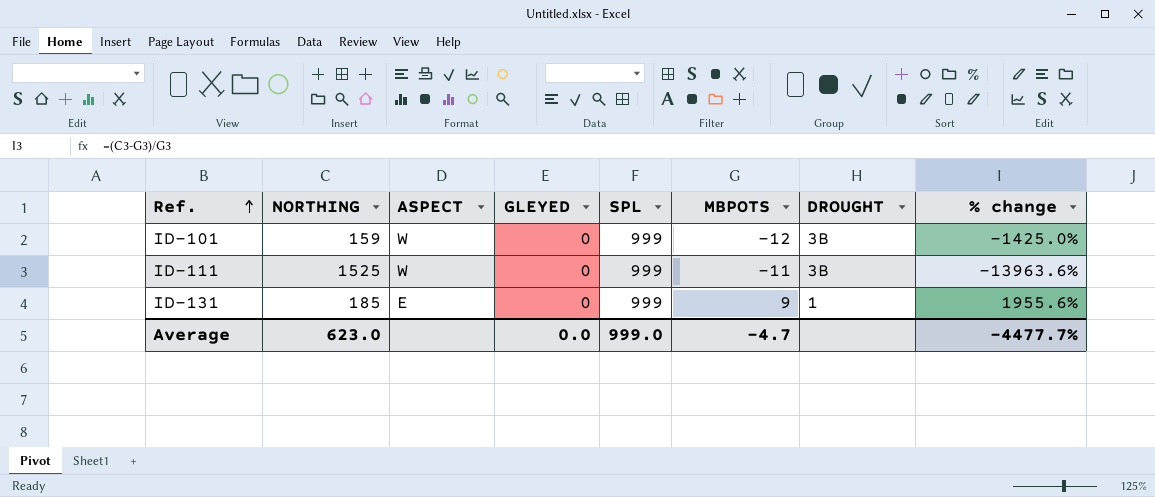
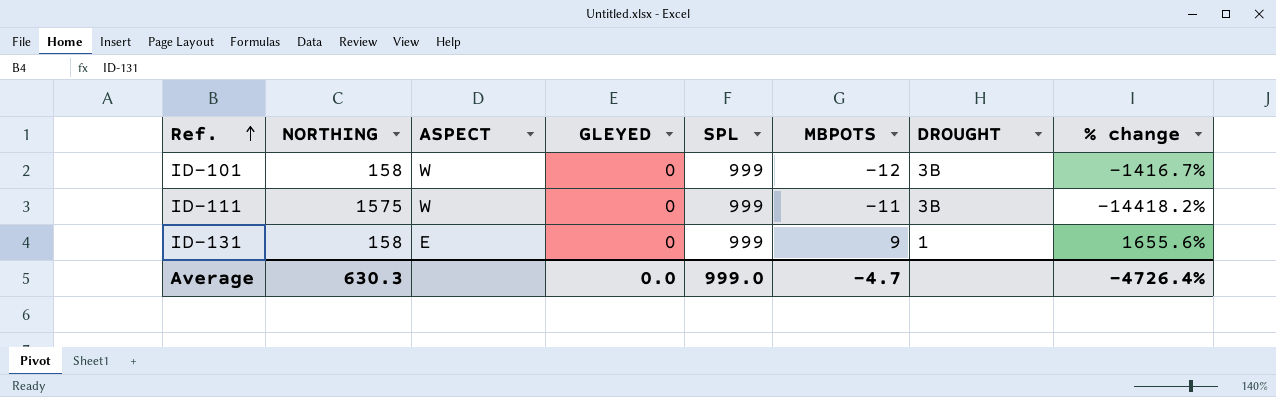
ID-101 | NORTHING: 159 -> 158
ID-101 | % change: -1425.0% -> -1416.7%
ID-111 | NORTHING: 1525 -> 1575
ID-111 | % change: -13963.6% -> -14418.2%
ID-131 | NORTHING: 185 -> 158
ID-131 | % change: 1955.6% -> 1655.6%
Average | NORTHING: 623.0 -> 630.3
Average | % change: -4477.7% -> -4726.4%

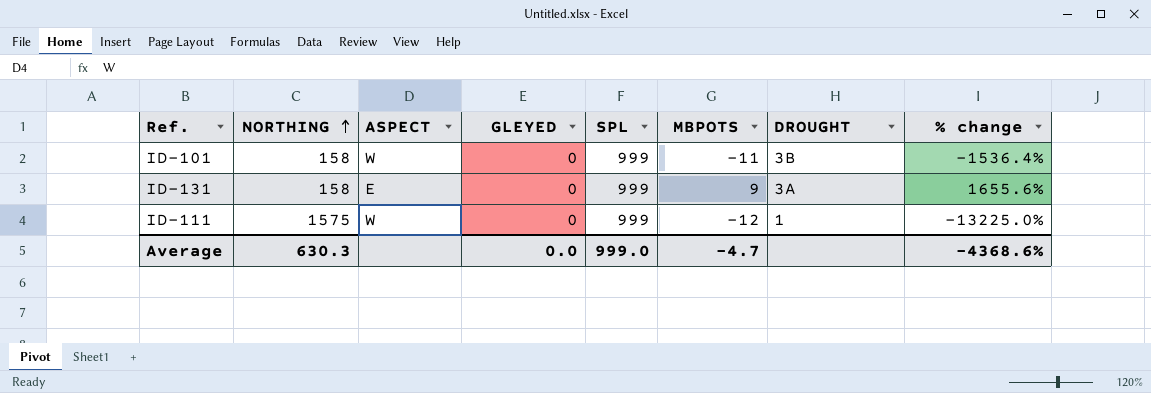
row order: Ref. ascending -> NORTHING ascending
ID-101 | MBPOTS: -12 -> -11
ID-101 | % change: -1416.7% -> -1536.4%
ID-131 | DROUGHT: 1 -> 3A
ID-111 | MBPOTS: -11 -> -12
ID-111 | DROUGHT: 3B -> 1
ID-111 | % change: -14418.2% -> -13225.0%
Average | % change: -4726.4% -> -4368.6%

